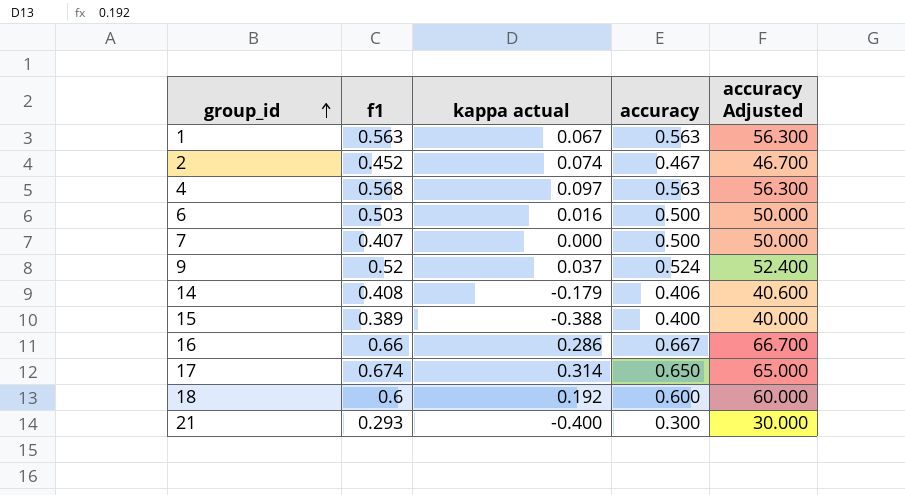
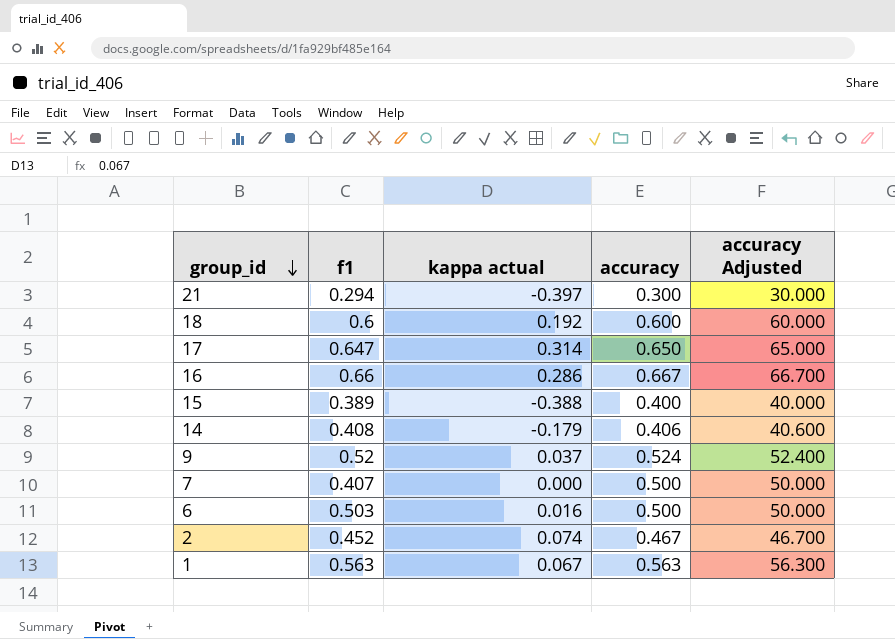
row order: group_id ascending -> group_id descending
row 4: 0.568 | 0.097 | 0.563 | 56.300 -> none
21 | f1: 0.293 -> 0.294
21 | kappa actual: -0.400 -> -0.397
17 | f1: 0.674 -> 0.647

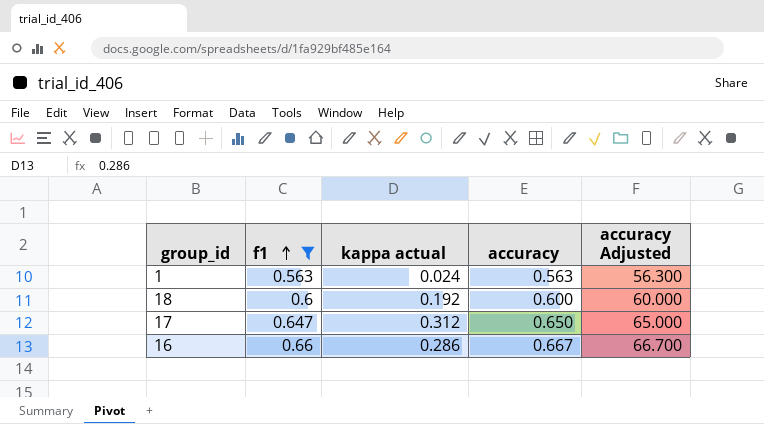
filter: none -> f1 >= 0.563
row order: group_id descending -> f1 ascending
1 | kappa actual: 0.067 -> 0.024
17 | kappa actual: 0.314 -> 0.312

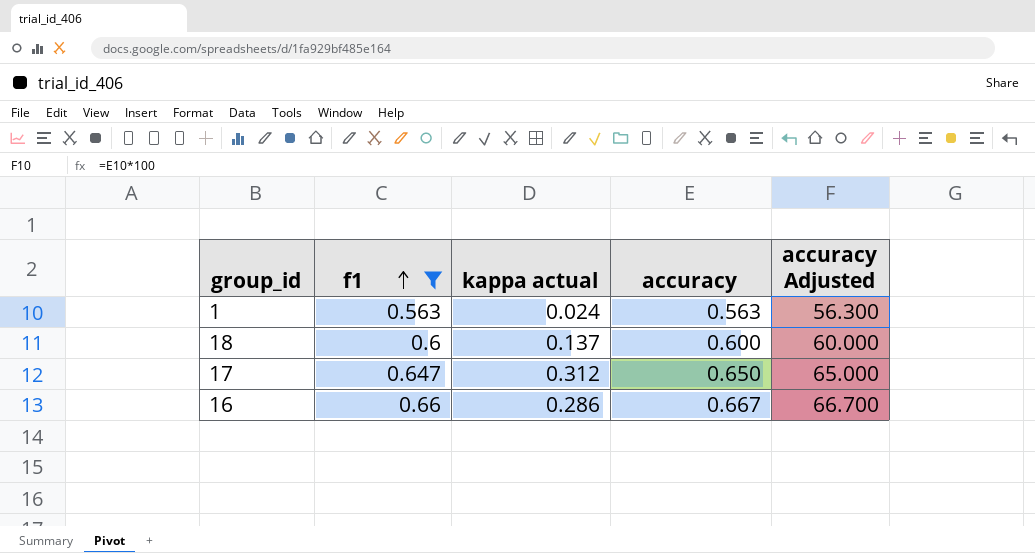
18 | kappa actual: 0.192 -> 0.137

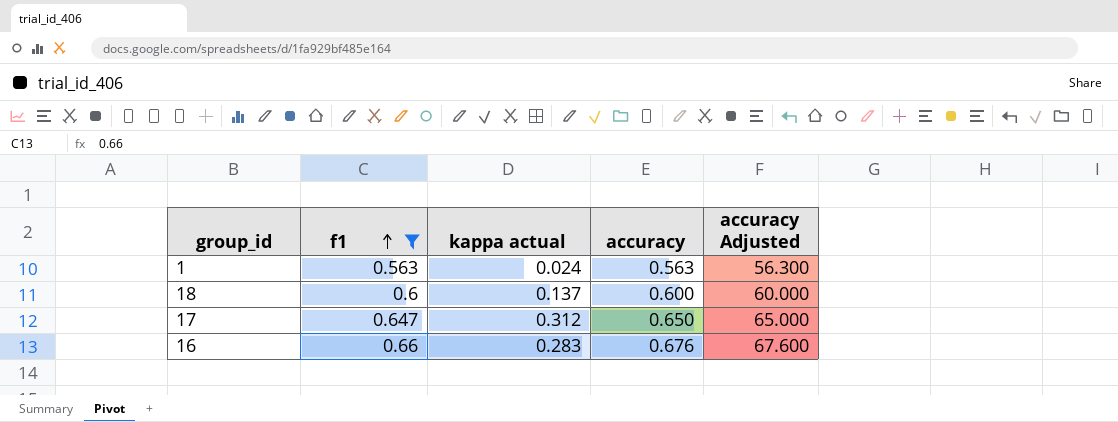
16 | kappa actual: 0.286 -> 0.283
16 | accuracy: 0.667 -> 0.676
16 | accuracy Adjusted: 66.700 -> 67.600

